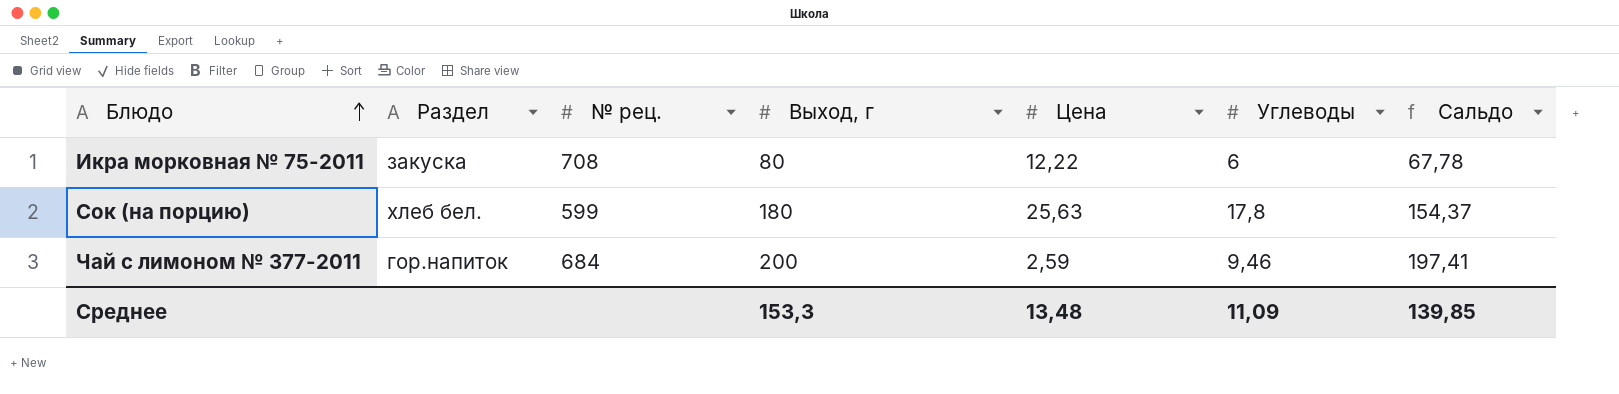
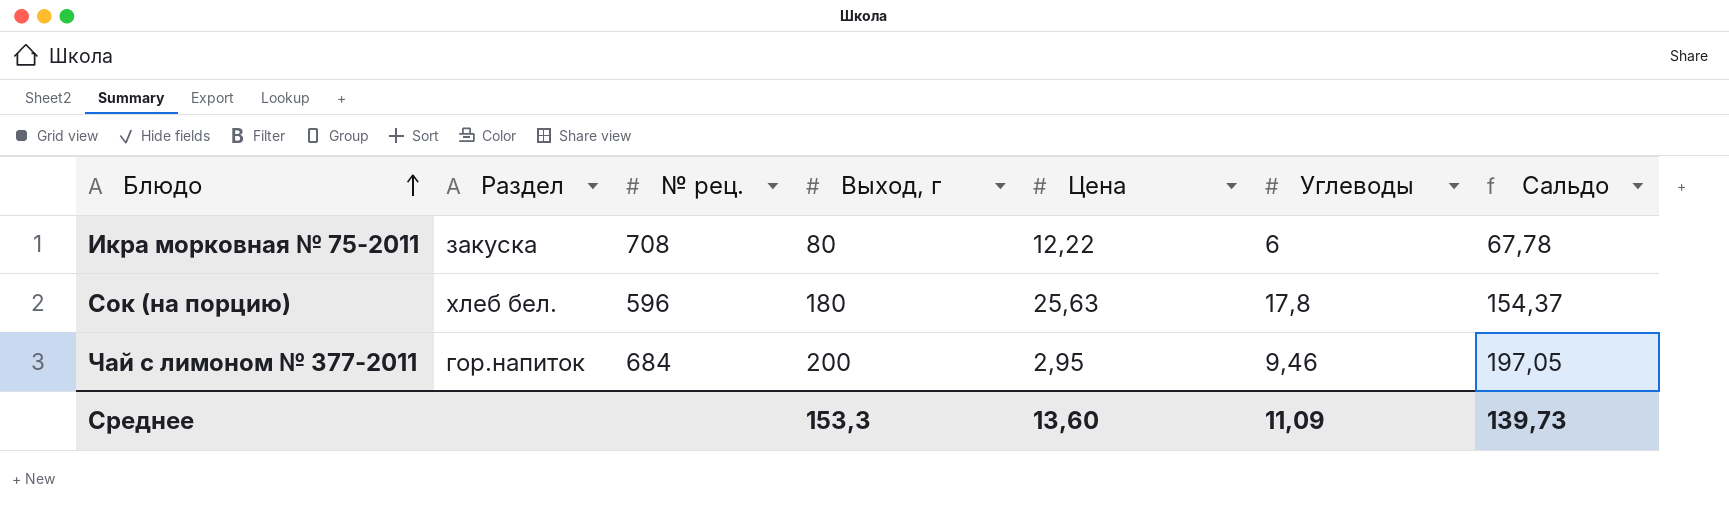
Сок (на порцию) | № рец.: 599 -> 596
Чай с лимоном № 377-2011 | Цена: 2,59 -> 2,95
Чай с лимоном № 377-2011 | Сальдо: 197,41 -> 197,05
Среднее | Цена: 13,48 -> 13,60
Среднее | Сальдо: 139,85 -> 139,73

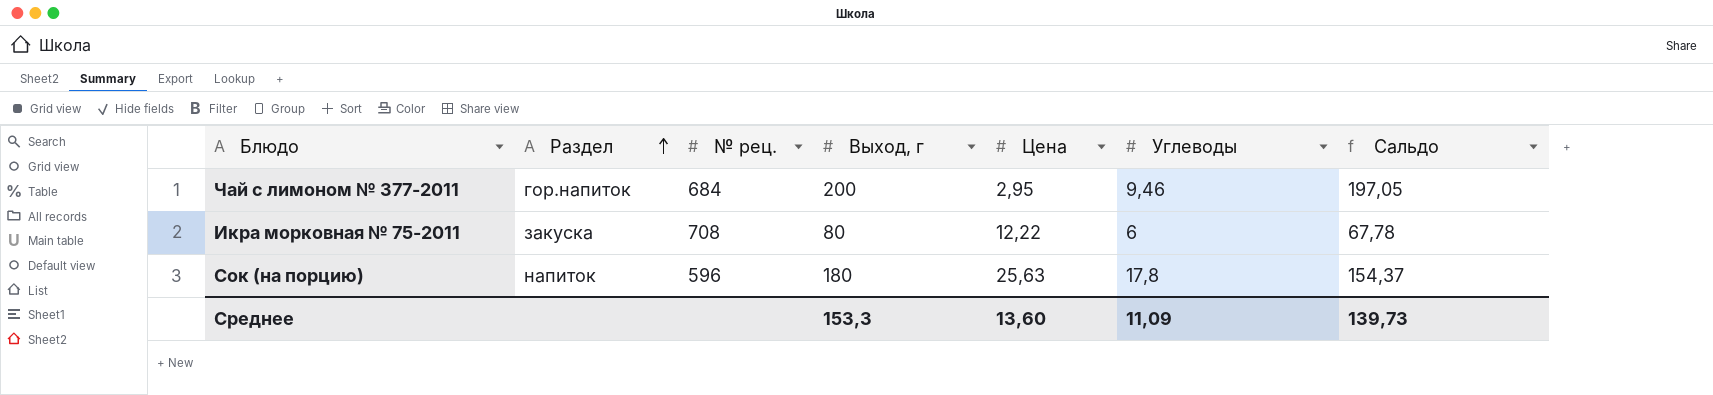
row order: Блюдо ascending -> Раздел ascending
Сок (на порцию) | Раздел: хлеб бел. -> напиток

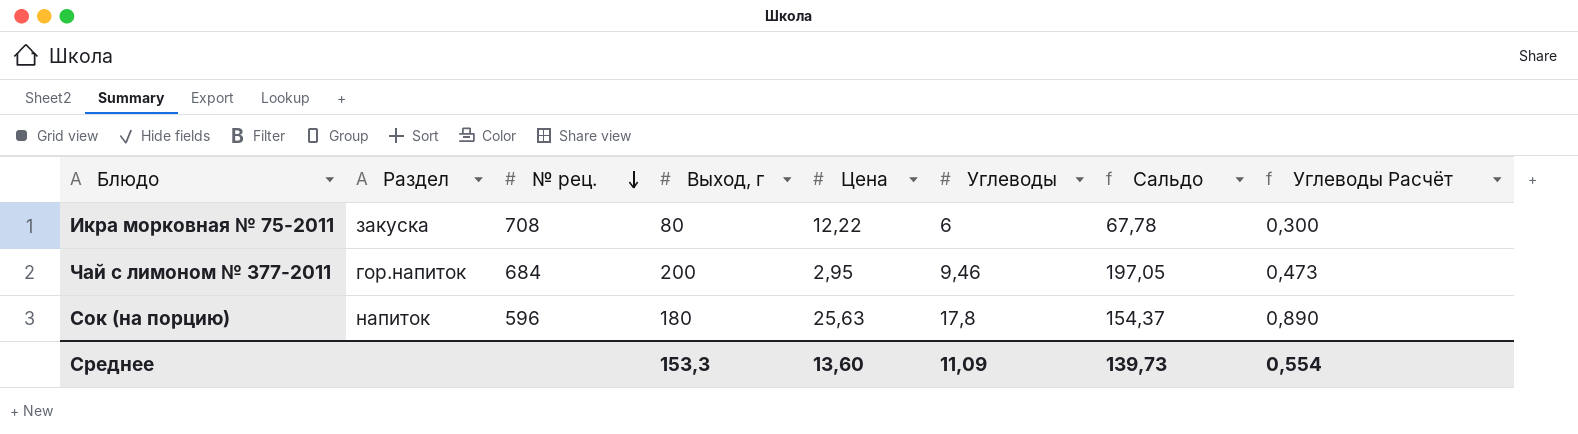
row order: Раздел ascending -> № рец. descending
column Углеводы Расчёт | formula: none -> [Углеводы] * 0,05

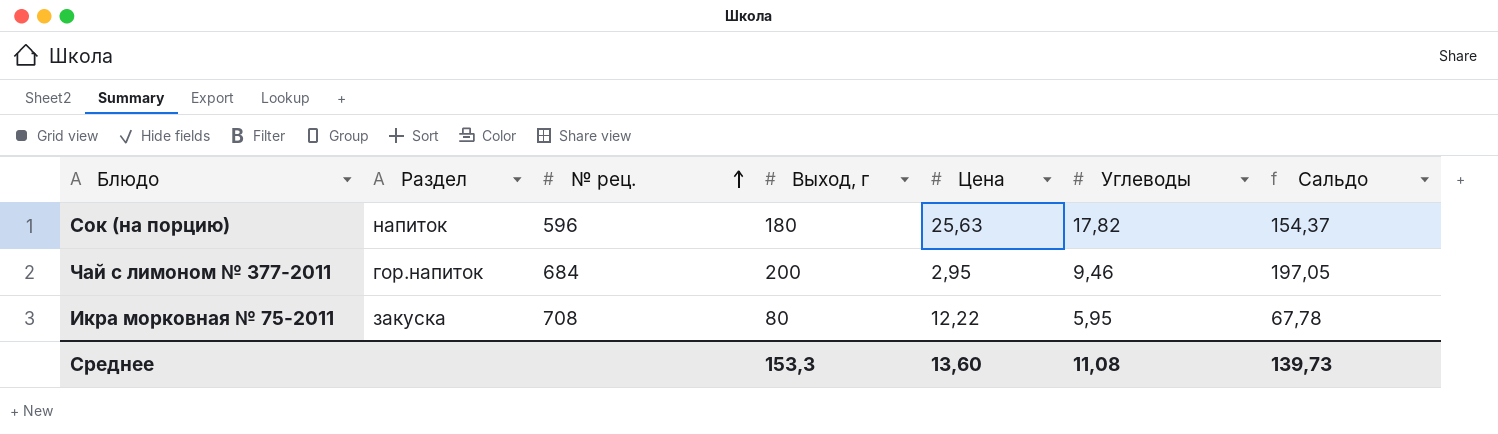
row order: № рец. descending -> № рец. ascending
column Углеводы Расчёт | formula: [Углеводы] * 0,05 -> none
Сок (на порцию) | Углеводы: 17,8 -> 17,82
Икра морковная № 75-2011 | Углеводы: 6 -> 5,95
Среднее | Углеводы: 11,09 -> 11,08

